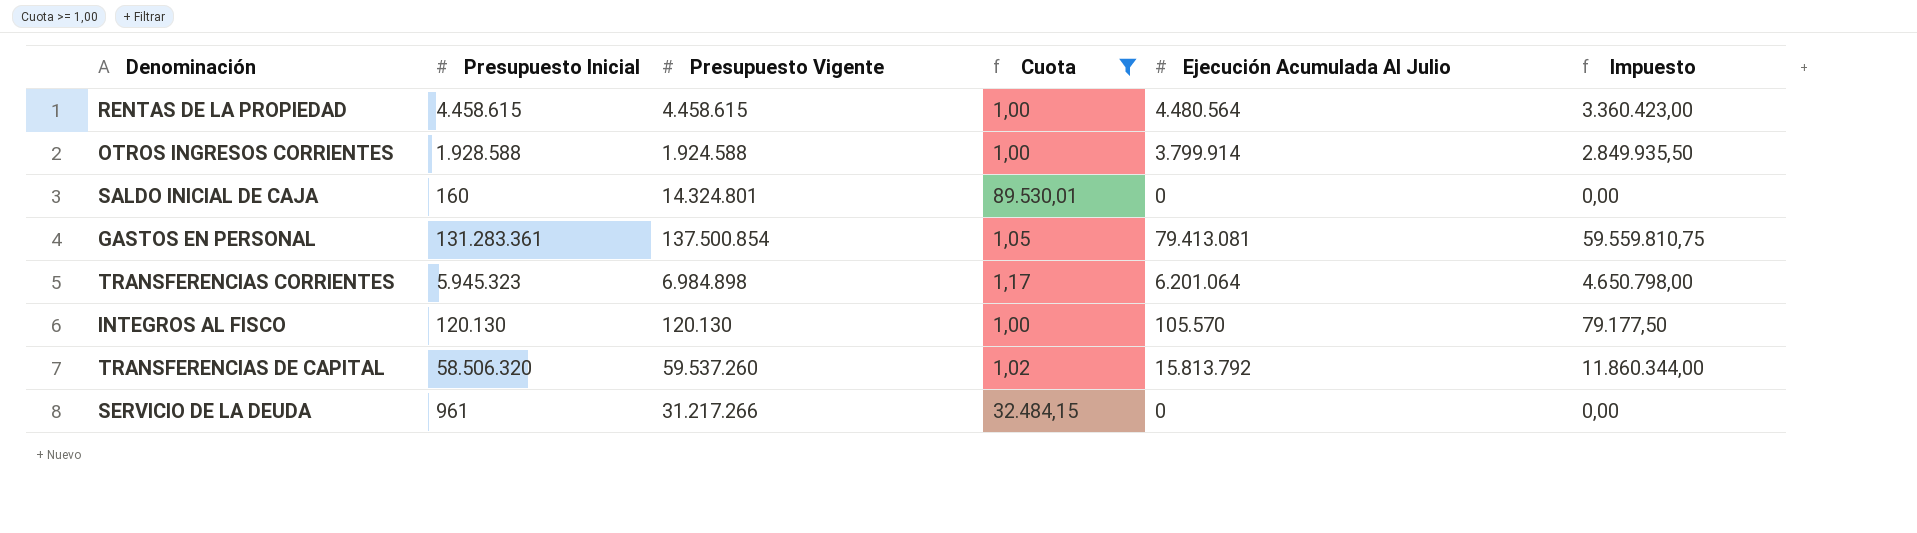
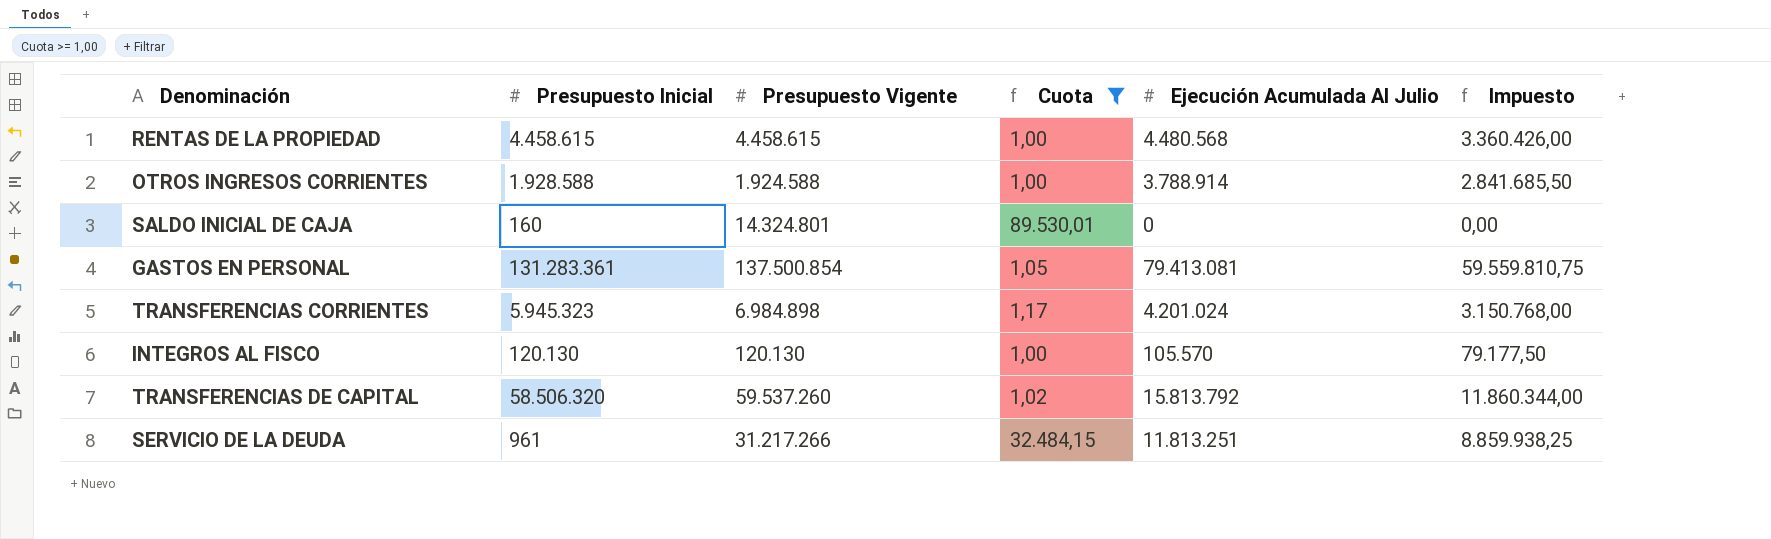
RENTAS DE LA PROPIEDAD | Ejecución Acumulada Al Julio: 4.480.564 -> 4.480.568
RENTAS DE LA PROPIEDAD | Impuesto: 3.360.423,00 -> 3.360.426,00
OTROS INGRESOS CORRIENTES | Ejecución Acumulada Al Julio: 3.799.914 -> 3.788.914
OTROS INGRESOS CORRIENTES | Impuesto: 2.849.935,50 -> 2.841.685,50
TRANSFERENCIAS CORRIENTES | Ejecución Acumulada Al Julio: 6.201.064 -> 4.201.024
TRANSFERENCIAS CORRIENTES | Impuesto: 4.650.798,00 -> 3.150.768,00
SERVICIO DE LA DEUDA | Ejecución Acumulada Al Julio: 0 -> 11.813.251
SERVICIO DE LA DEUDA | Impuesto: 0,00 -> 8.859.938,25

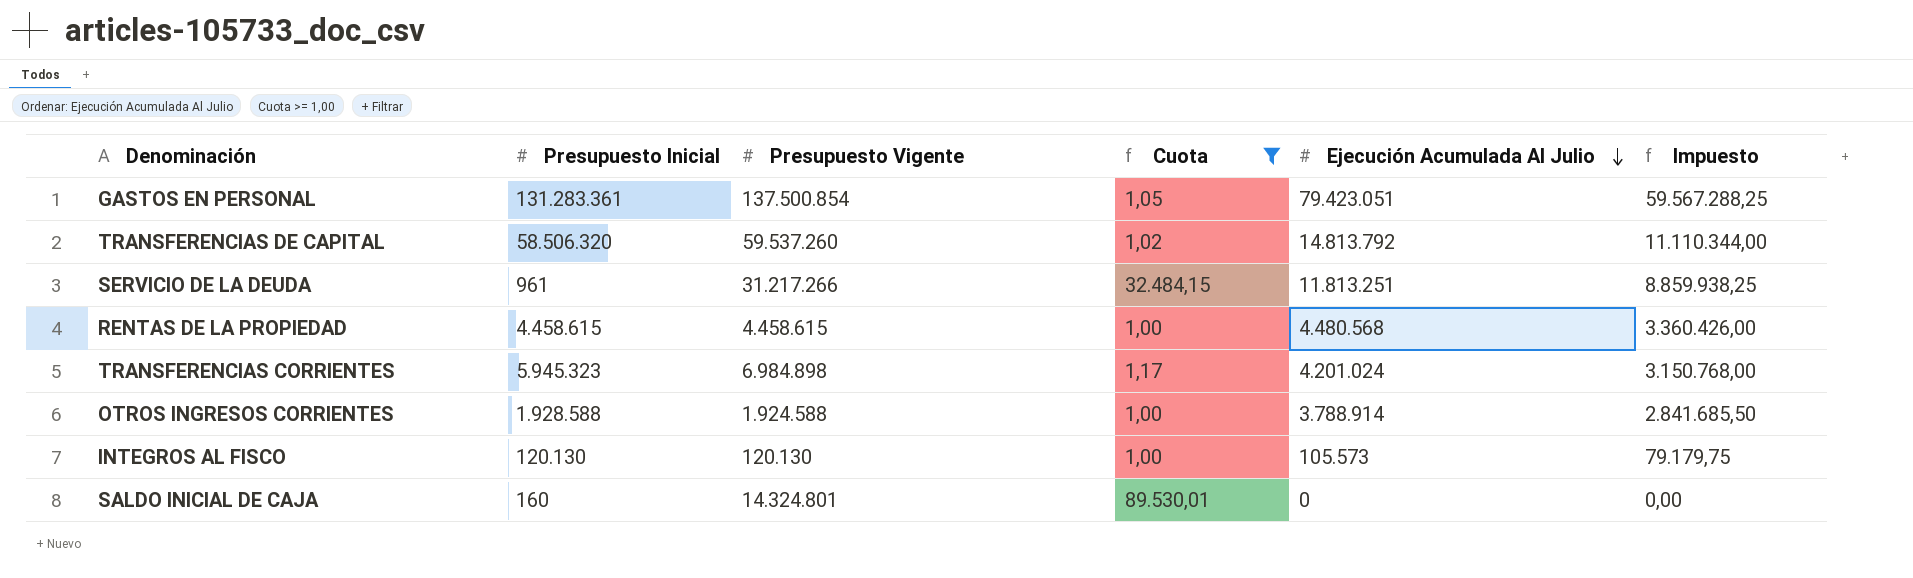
row order: none -> Ejecución Acumulada Al Julio descending
GASTOS EN PERSONAL | Ejecución Acumulada Al Julio: 79.413.081 -> 79.423.051
GASTOS EN PERSONAL | Impuesto: 59.559.810,75 -> 59.567.288,25
TRANSFERENCIAS DE CAPITAL | Ejecución Acumulada Al Julio: 15.813.792 -> 14.813.792
TRANSFERENCIAS DE CAPITAL | Impuesto: 11.860.344,00 -> 11.110.344,00
INTEGROS AL FISCO | Ejecución Acumulada Al Julio: 105.570 -> 105.573
INTEGROS AL FISCO | Impuesto: 79.177,50 -> 79.179,75

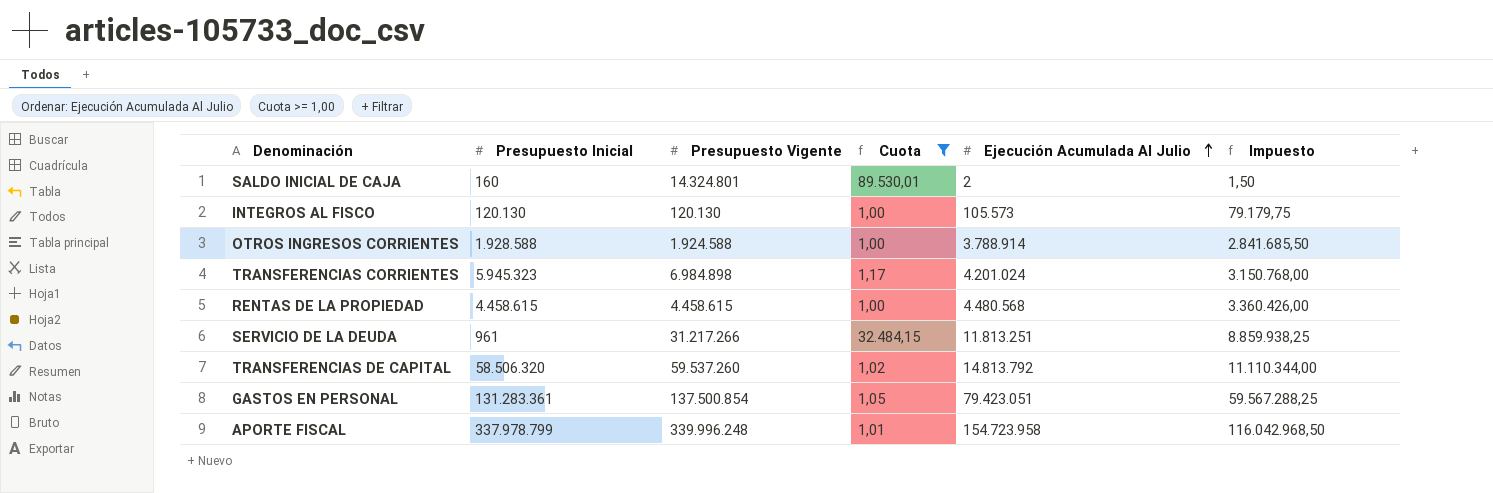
row order: Ejecución Acumulada Al Julio descending -> Ejecución Acumulada Al Julio ascending
SALDO INICIAL DE CAJA | Ejecución Acumulada Al Julio: 0 -> 2
SALDO INICIAL DE CAJA | Impuesto: 0,00 -> 1,50
row APORTE FISCAL: none -> 337.978.799 | 339.996.248 | 1,01 | 154.723.958 | 116.042.968,50

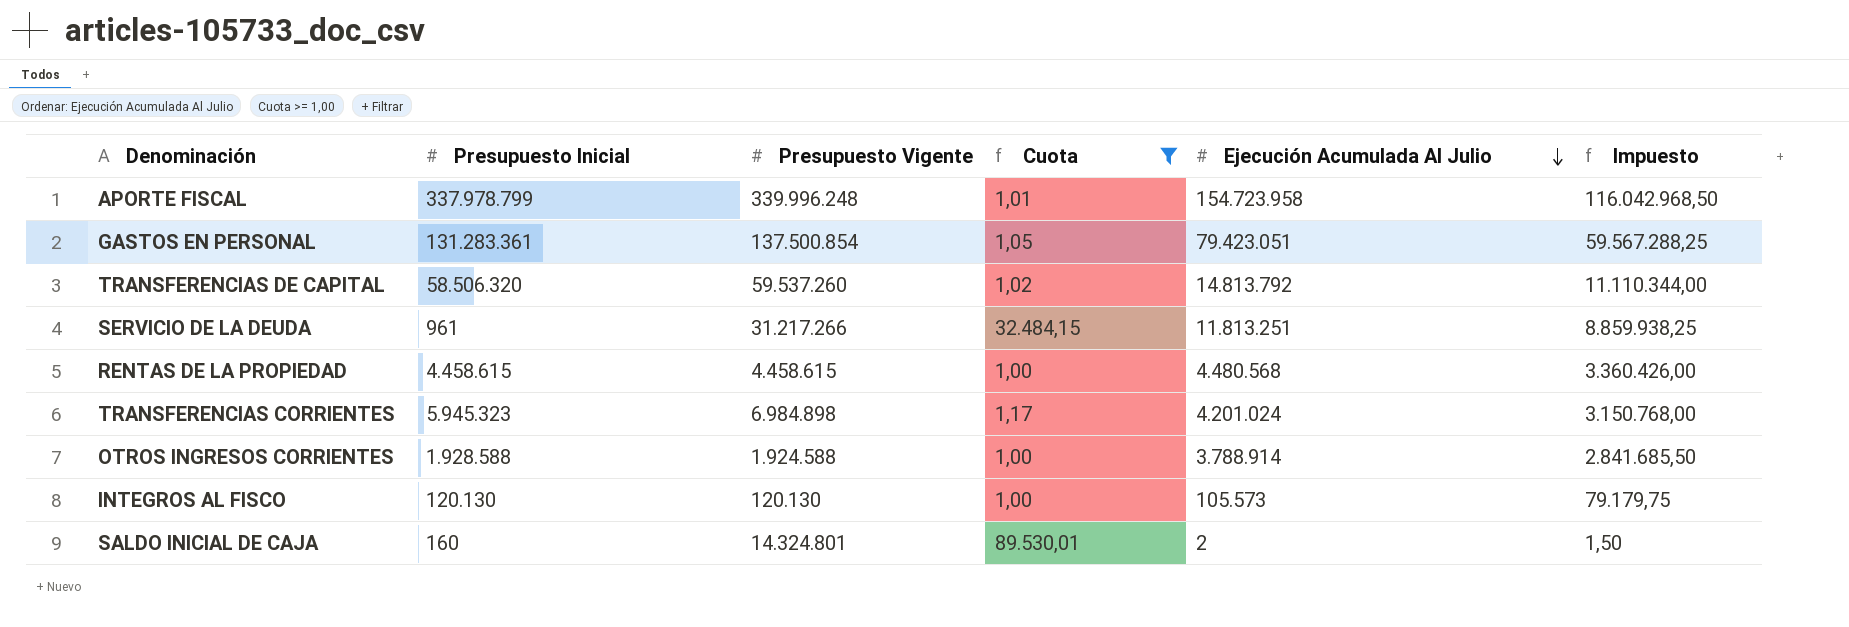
row order: Ejecución Acumulada Al Julio ascending -> Ejecución Acumulada Al Julio descending

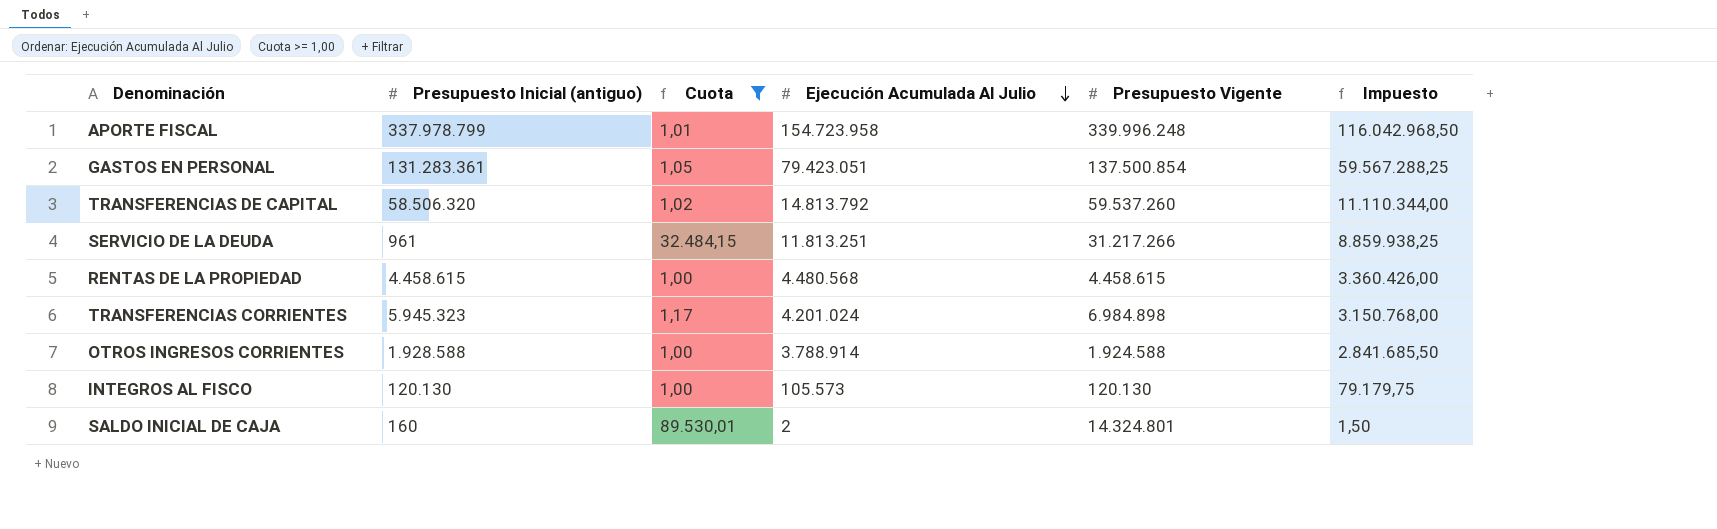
column name: Presupuesto Inicial -> Presupuesto Inicial (antiguo)
column Presupuesto Vigente | position: 3 -> 5

